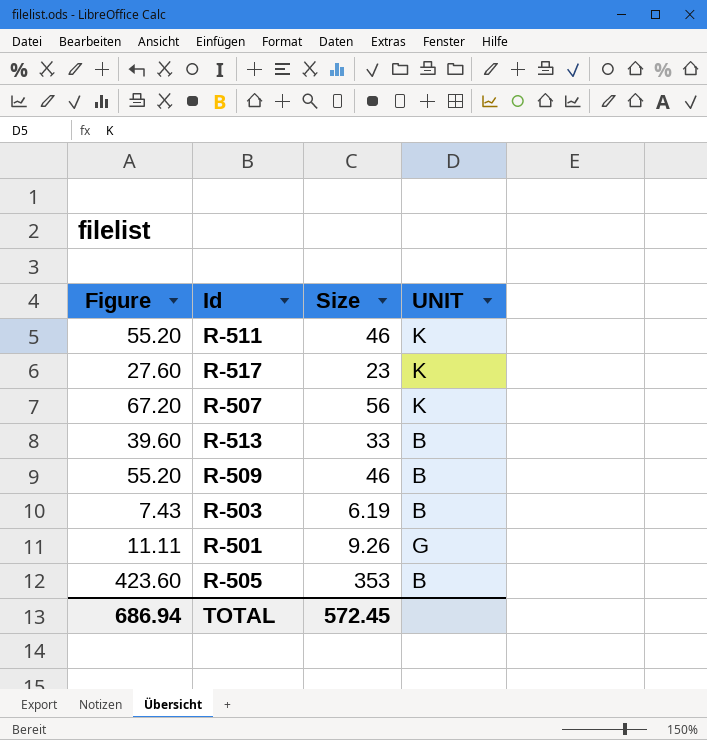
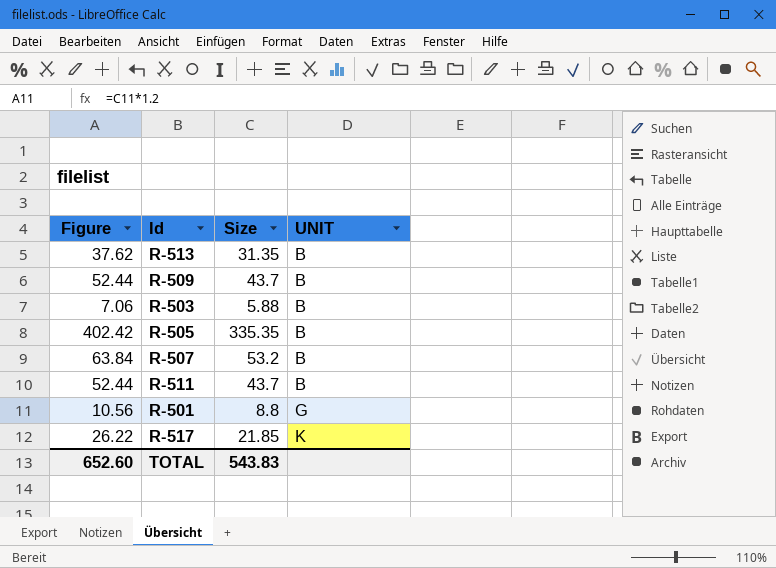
row order: none -> UNIT ascending
R-513 | Figure: 39.60 -> 37.62
R-513 | Size: 33 -> 31.35
R-509 | Figure: 55.20 -> 52.44
R-509 | Size: 46 -> 43.7
R-503 | Figure: 7.43 -> 7.06
R-503 | Size: 6.19 -> 5.88
R-505 | Figure: 423.60 -> 402.42
R-505 | Size: 353 -> 335.35
R-507 | Figure: 67.20 -> 63.84
R-507 | Size: 56 -> 53.2
R-507 | UNIT: K -> B
R-511 | Figure: 55.20 -> 52.44
R-511 | Size: 46 -> 43.7
R-511 | UNIT: K -> B
R-501 | Figure: 11.11 -> 10.56
R-501 | Size: 9.26 -> 8.8
R-517 | Figure: 27.60 -> 26.22
R-517 | Size: 23 -> 21.85
TOTAL | Figure: 686.94 -> 652.60
TOTAL | Size: 572.45 -> 543.83

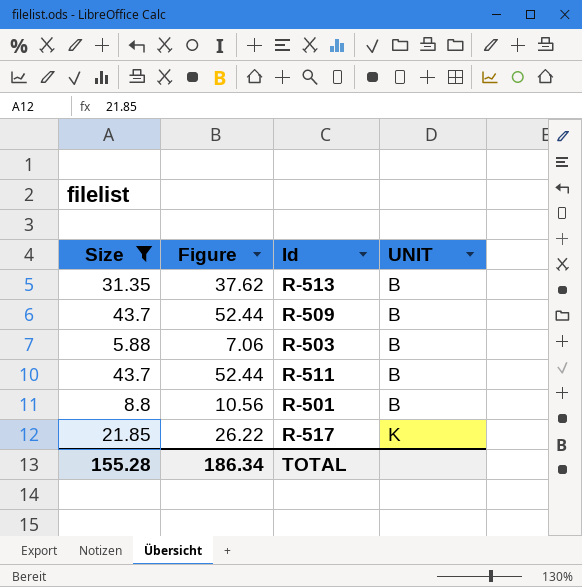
filter: none -> Size <= 43.7
column Size | position: 3 -> 1
R-501 | UNIT: G -> B
TOTAL | Size: 543.83 -> 155.28
TOTAL | Figure: 652.60 -> 186.34

